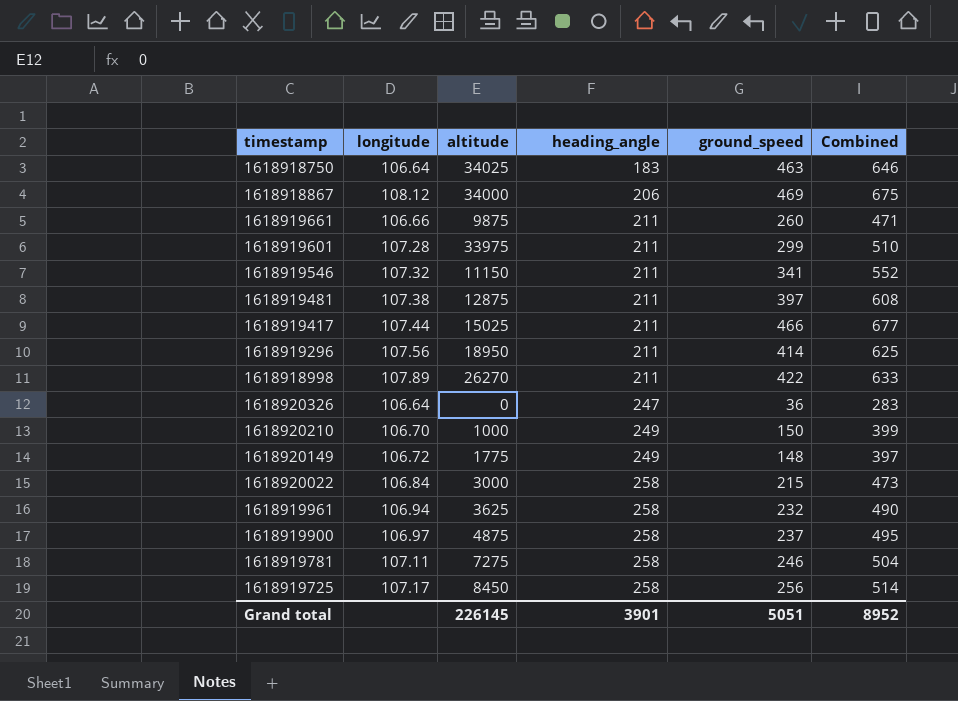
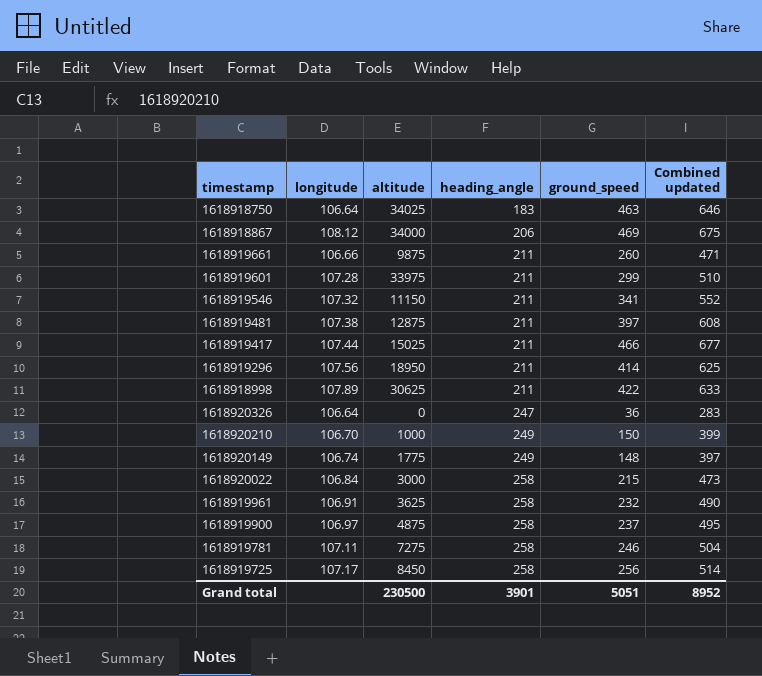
column name: Combined -> Combined updated
1618918998 | altitude: 26270 -> 30625
1618920149 | longitude: 106.72 -> 106.74
1618919961 | longitude: 106.94 -> 106.91
Grand total | altitude: 226145 -> 230500

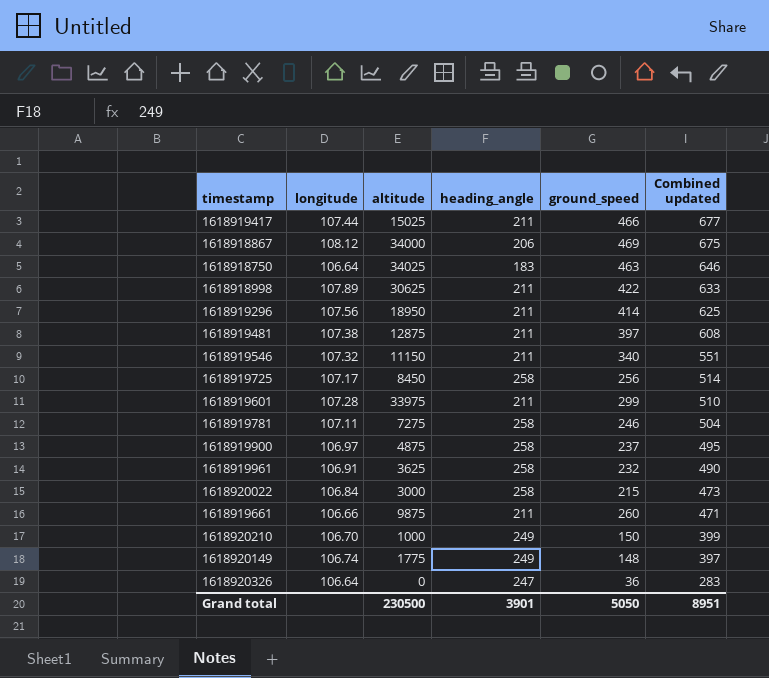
row order: heading_angle ascending -> Combined updated descending
1618919546 | ground_speed: 341 -> 340
1618919546 | Combined updated: 552 -> 551
Grand total | ground_speed: 5051 -> 5050
Grand total | Combined updated: 8952 -> 8951

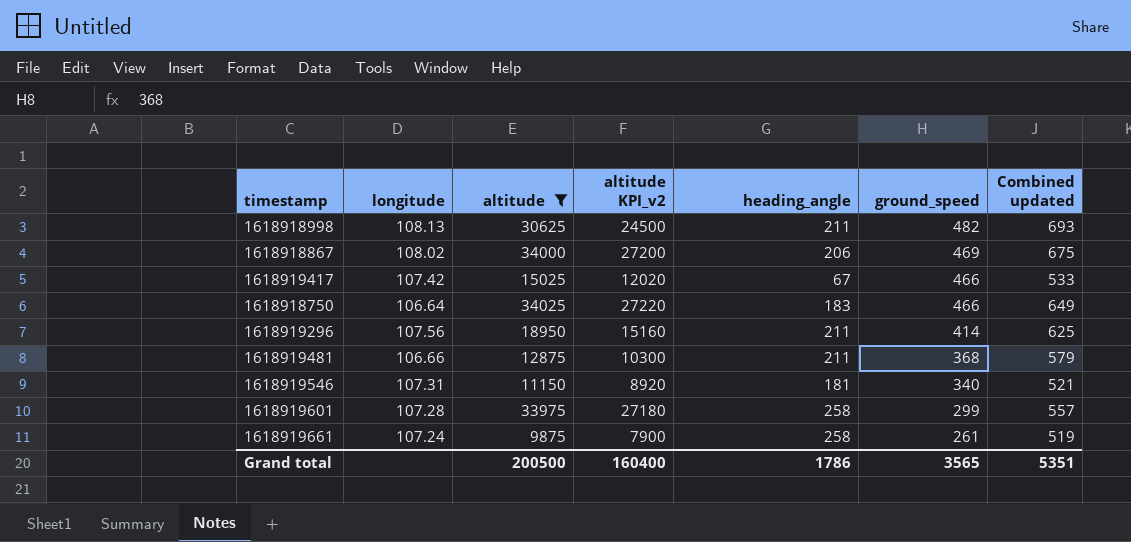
filter: none -> altitude >= 9875
row order: Combined updated descending -> ground_speed descending
column altitude KPI_v2 | formula: none -> [altitude] * 0.8
1618918998 | longitude: 107.89 -> 108.13
1618918998 | ground_speed: 422 -> 482
1618918998 | Combined updated: 633 -> 693
1618918867 | longitude: 108.12 -> 108.02
1618919417 | longitude: 107.44 -> 107.42
1618919417 | heading_angle: 211 -> 67
1618919417 | Combined updated: 677 -> 533
1618918750 | ground_speed: 463 -> 466
1618918750 | Combined updated: 646 -> 649
1618919481 | longitude: 107.38 -> 106.66
1618919481 | ground_speed: 397 -> 368
1618919481 | Combined updated: 608 -> 579
1618919546 | longitude: 107.32 -> 107.31
1618919546 | heading_angle: 211 -> 181
1618919546 | Combined updated: 551 -> 521
1618919601 | heading_angle: 211 -> 258
1618919601 | Combined updated: 510 -> 557
1618919661 | longitude: 106.66 -> 107.24
1618919661 | heading_angle: 211 -> 258
1618919661 | ground_speed: 260 -> 261
1618919661 | Combined updated: 471 -> 519
Grand total | altitude: 230500 -> 200500
Grand total | heading_angle: 3901 -> 1786
Grand total | ground_speed: 5050 -> 3565
Grand total | Combined updated: 8951 -> 5351

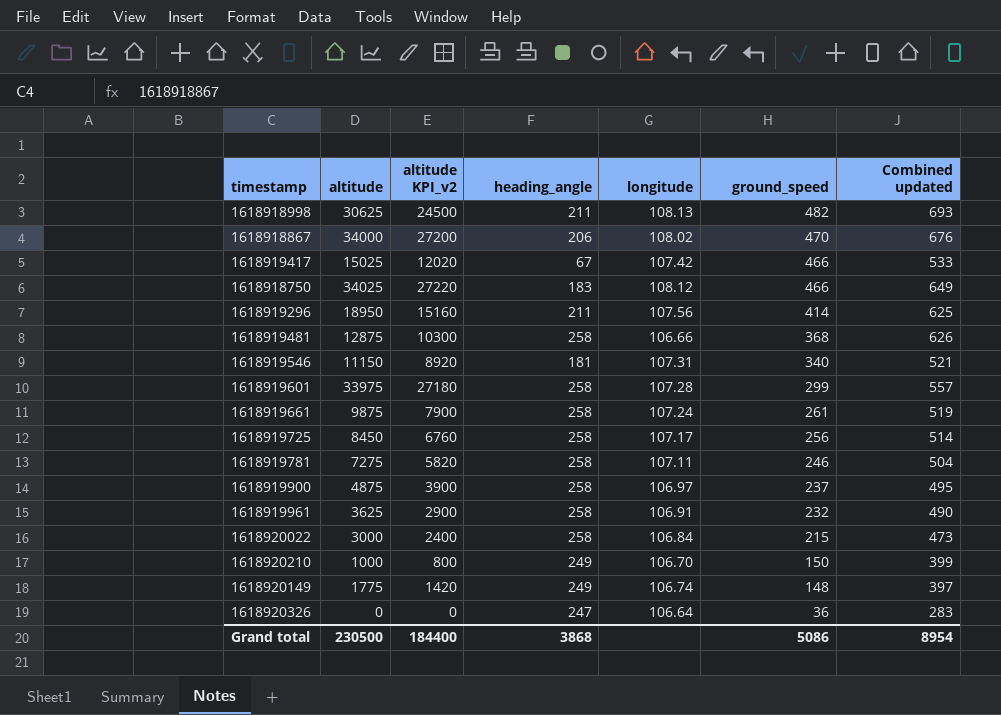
filter: altitude >= 9875 -> none
column longitude | position: 2 -> 5
1618918867 | ground_speed: 469 -> 470
1618918867 | Combined updated: 675 -> 676
1618918750 | longitude: 106.64 -> 108.12
1618919481 | heading_angle: 211 -> 258
1618919481 | Combined updated: 579 -> 626
Grand total | altitude: 200500 -> 230500
Grand total | altitude KPI_v2: 160400 -> 184400
Grand total | heading_angle: 1786 -> 3868
Grand total | ground_speed: 3565 -> 5086
Grand total | Combined updated: 5351 -> 8954

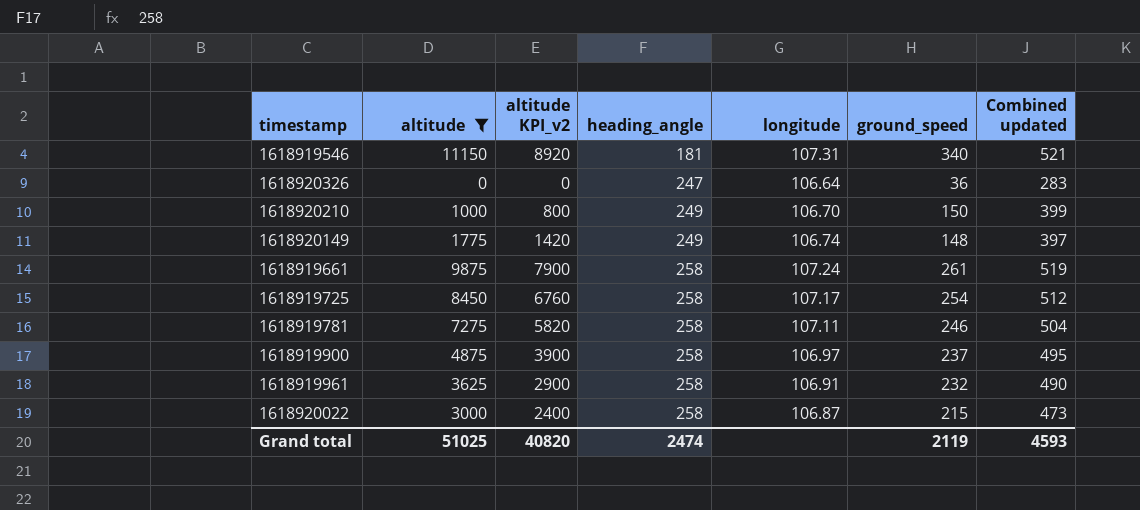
filter: none -> altitude <= 11150
row order: ground_speed descending -> heading_angle ascending
1618919725 | ground_speed: 256 -> 254
1618919725 | Combined updated: 514 -> 512
1618920022 | longitude: 106.84 -> 106.87
Grand total | altitude: 230500 -> 51025
Grand total | altitude KPI_v2: 184400 -> 40820
Grand total | heading_angle: 3868 -> 2474
Grand total | ground_speed: 5086 -> 2119
Grand total | Combined updated: 8954 -> 4593

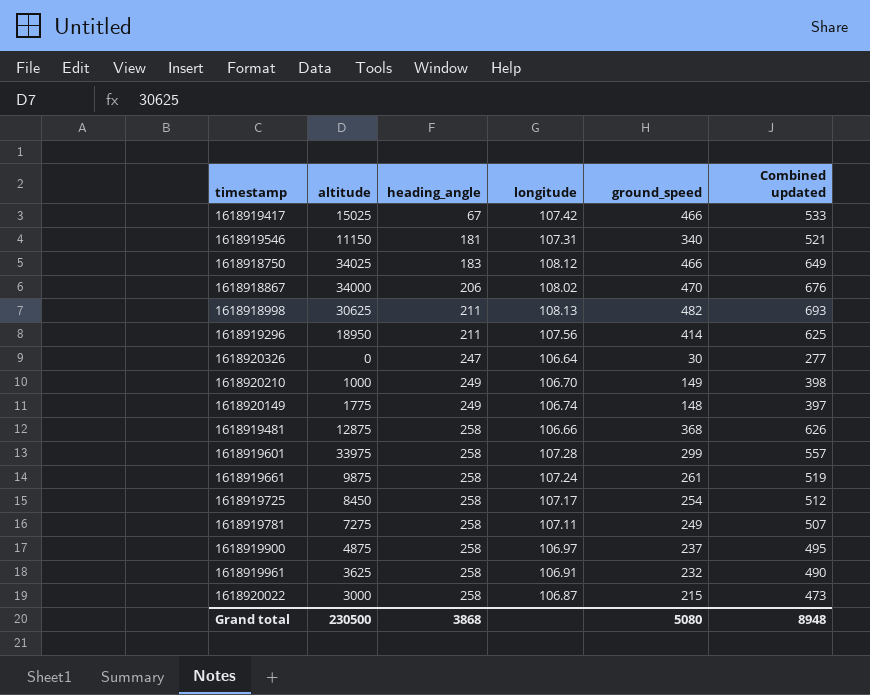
filter: altitude <= 11150 -> none
column altitude KPI_v2 | formula: [altitude] * 0.8 -> none
1618920326 | ground_speed: 36 -> 30
1618920326 | Combined updated: 283 -> 277
1618920210 | ground_speed: 150 -> 149
1618920210 | Combined updated: 399 -> 398
1618919781 | ground_speed: 246 -> 249
1618919781 | Combined updated: 504 -> 507
Grand total | altitude: 51025 -> 230500
Grand total | heading_angle: 2474 -> 3868
Grand total | ground_speed: 2119 -> 5080
Grand total | Combined updated: 4593 -> 8948

